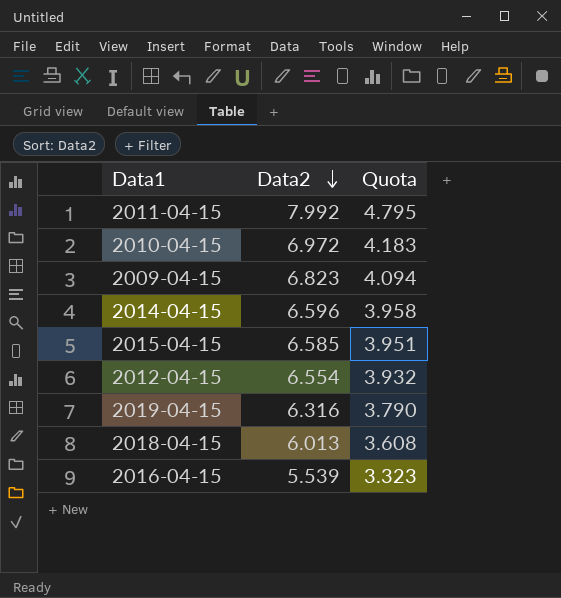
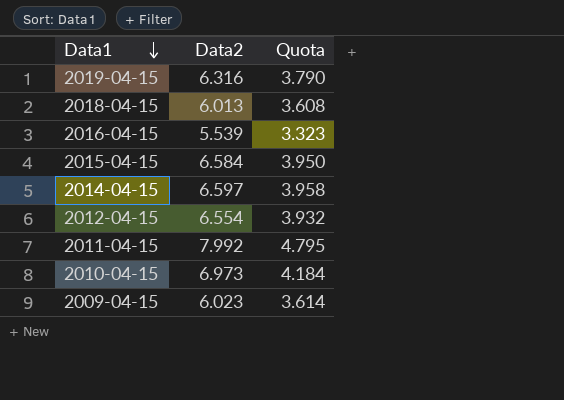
row order: Data2 descending -> Data1 descending
2015-04-15 | Data2: 6.585 -> 6.584
2015-04-15 | Quota: 3.951 -> 3.950
2014-04-15 | Data2: 6.596 -> 6.597
2010-04-15 | Data2: 6.972 -> 6.973
2010-04-15 | Quota: 4.183 -> 4.184
2009-04-15 | Data2: 6.823 -> 6.023
2009-04-15 | Quota: 4.094 -> 3.614

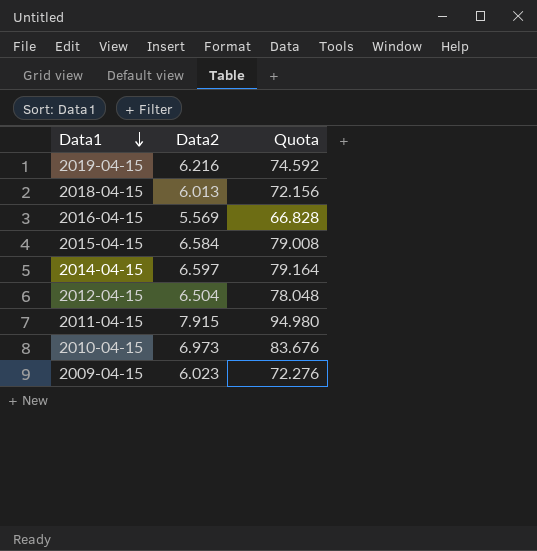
column Quota | formula: [Data2] * 0.6 -> [Data2] * 12
2019-04-15 | Data2: 6.316 -> 6.216
2016-04-15 | Data2: 5.539 -> 5.569
2012-04-15 | Data2: 6.554 -> 6.504
2011-04-15 | Data2: 7.992 -> 7.915

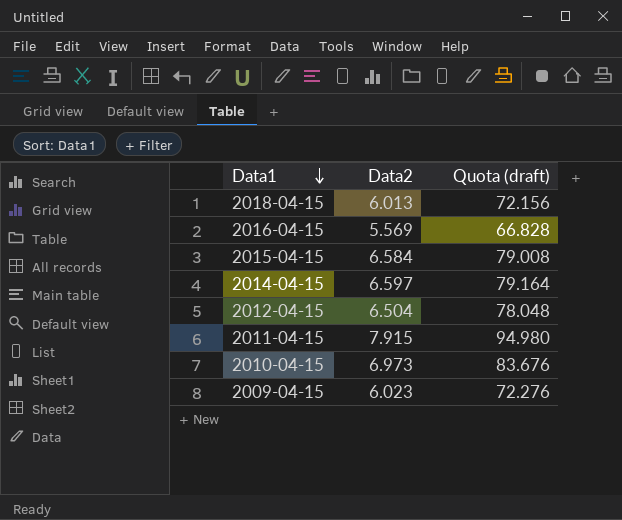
column name: Quota -> Quota (draft)
row 2019-04-15: 6.216 | 74.592 -> none

